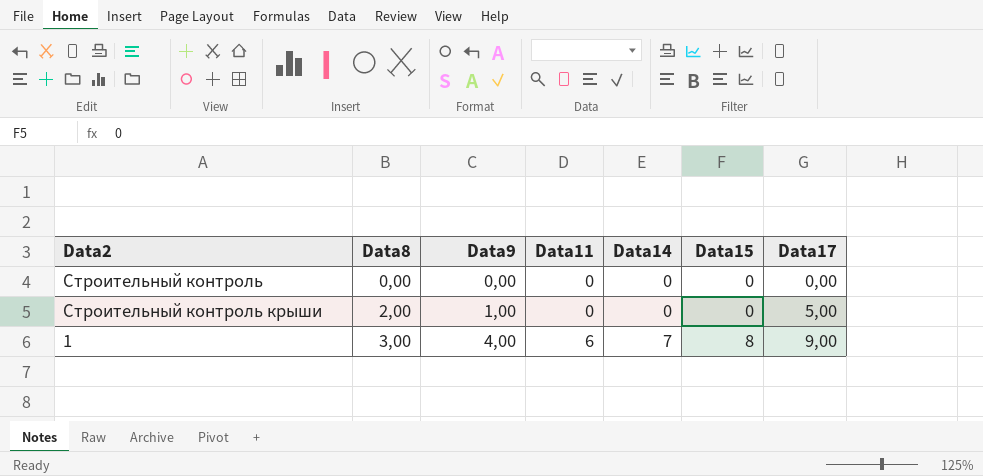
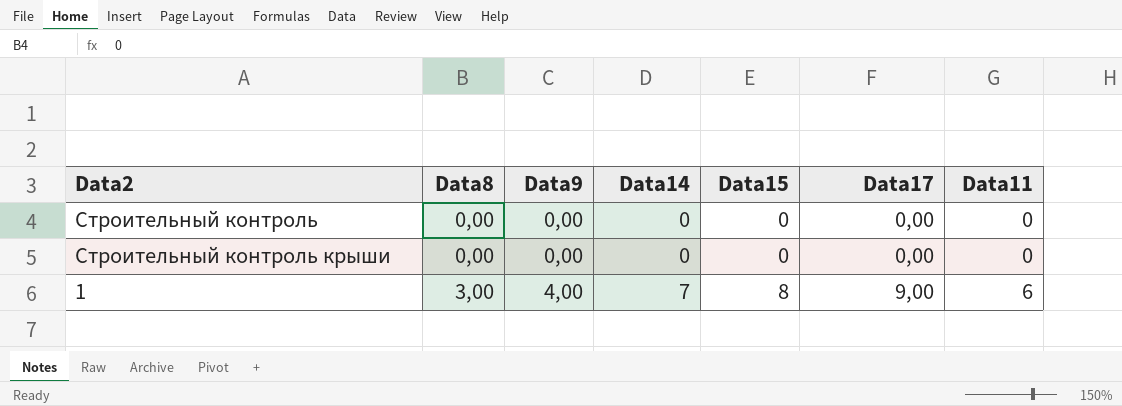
column Data11 | position: 4 -> 7
Строительный контроль крыши | Data8: 2,00 -> 0,00
Строительный контроль крыши | Data9: 1,00 -> 0,00
Строительный контроль крыши | Data17: 5,00 -> 0,00

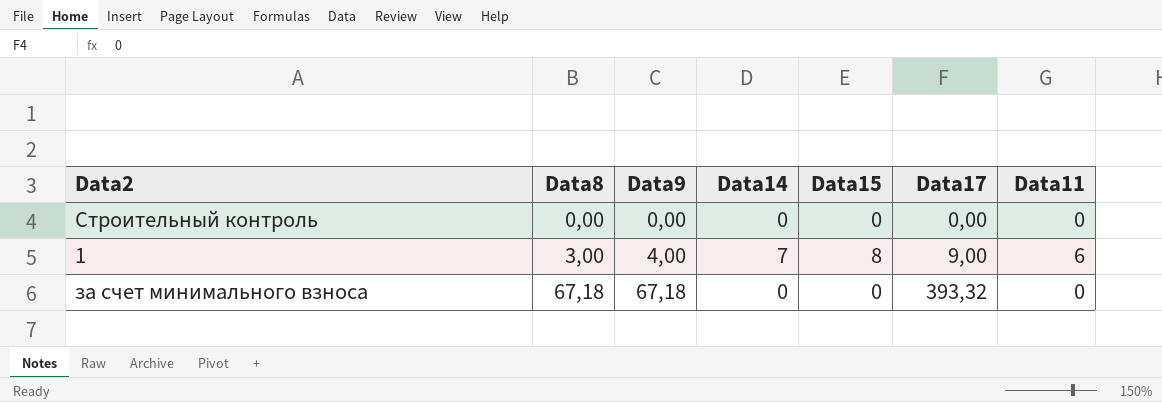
row Строительный контроль крыши: 0,00 | 0,00 | 0 | 0 | 0,00 | 0 -> none
row за счет минимального взноса: none -> 67,18 | 67,18 | 0 | 0 | 393,32 | 0

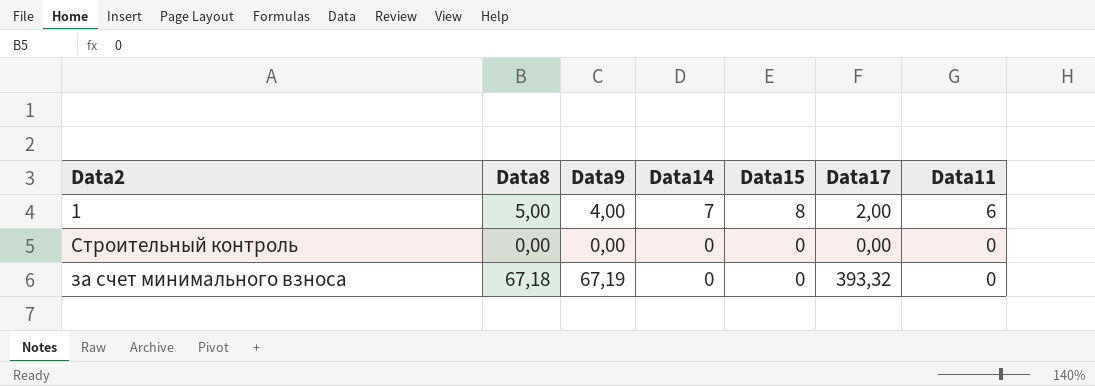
row order: Data8 ascending -> Data14 descending
1 | Data8: 3,00 -> 5,00
1 | Data17: 9,00 -> 2,00
за счет минимального взноса | Data9: 67,18 -> 67,19

